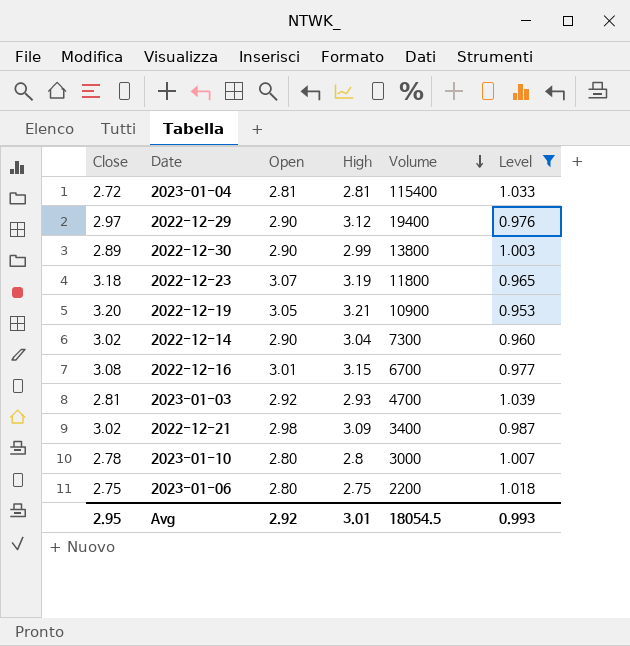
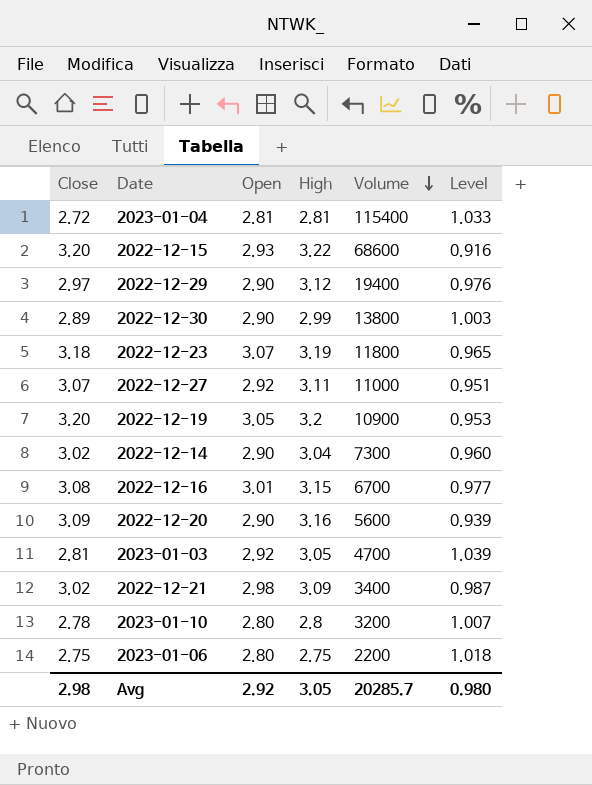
filter: Level >= 0.953 -> none
2022-12-19 | High: 3.21 -> 3.2
2023-01-03 | High: 2.93 -> 3.05
2023-01-10 | Volume: 3000 -> 3200
Avg | Close: 2.95 -> 2.98
Avg | High: 3.01 -> 3.05
Avg | Volume: 18054.5 -> 20285.7
Avg | Level: 0.993 -> 0.980

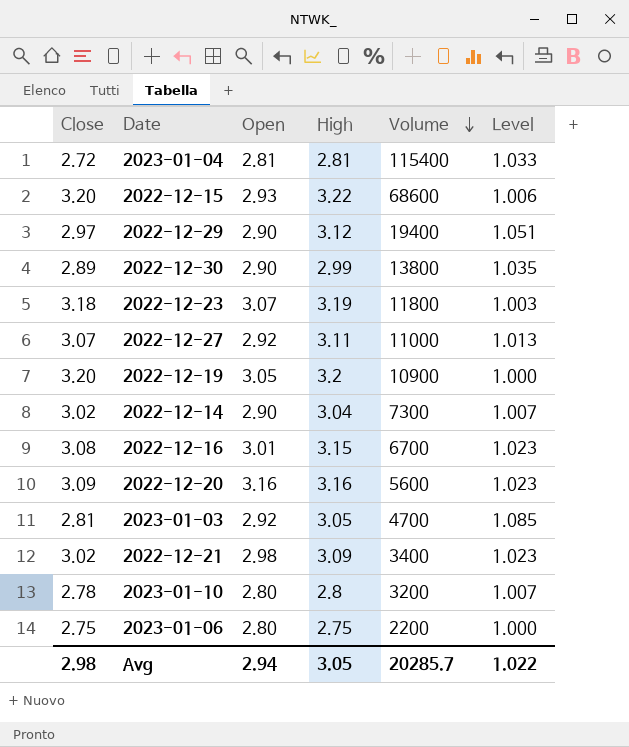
column Level | formula: [Open] / [Close] -> [High] / [Close]
2022-12-20 | Open: 2.90 -> 3.16
Avg | Open: 2.92 -> 2.94
Avg | Level: 0.980 -> 1.022

